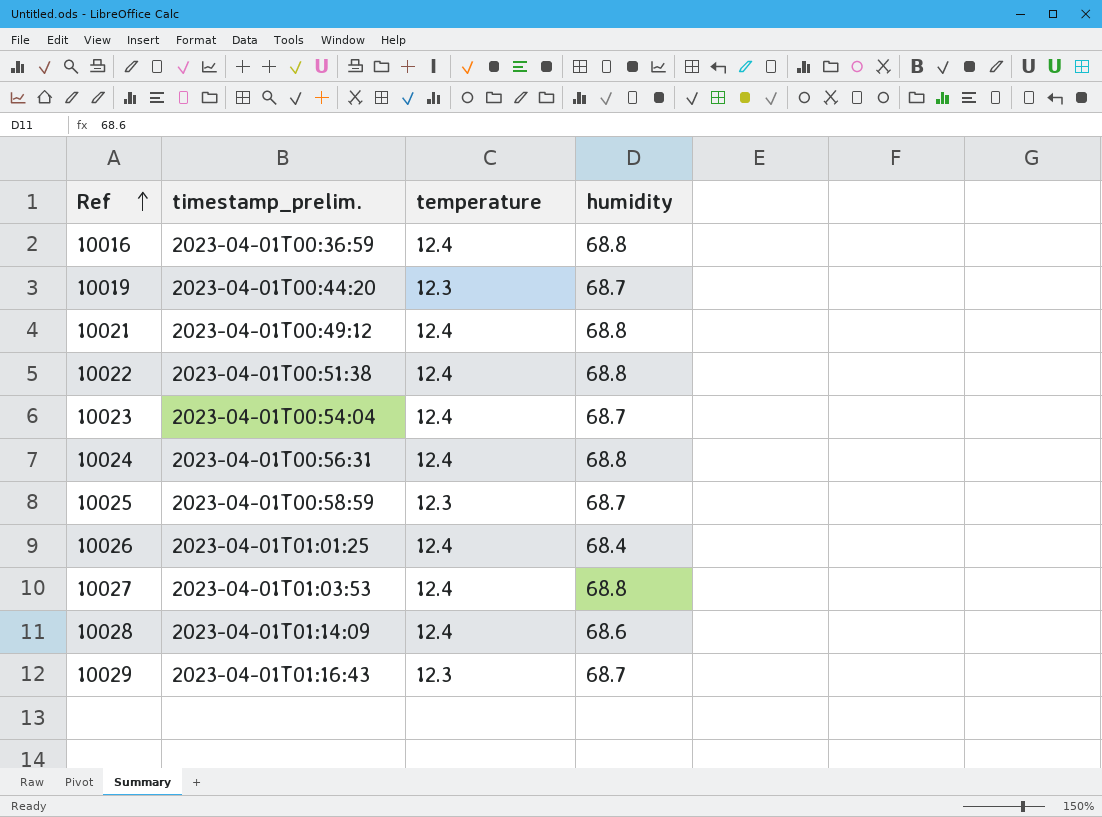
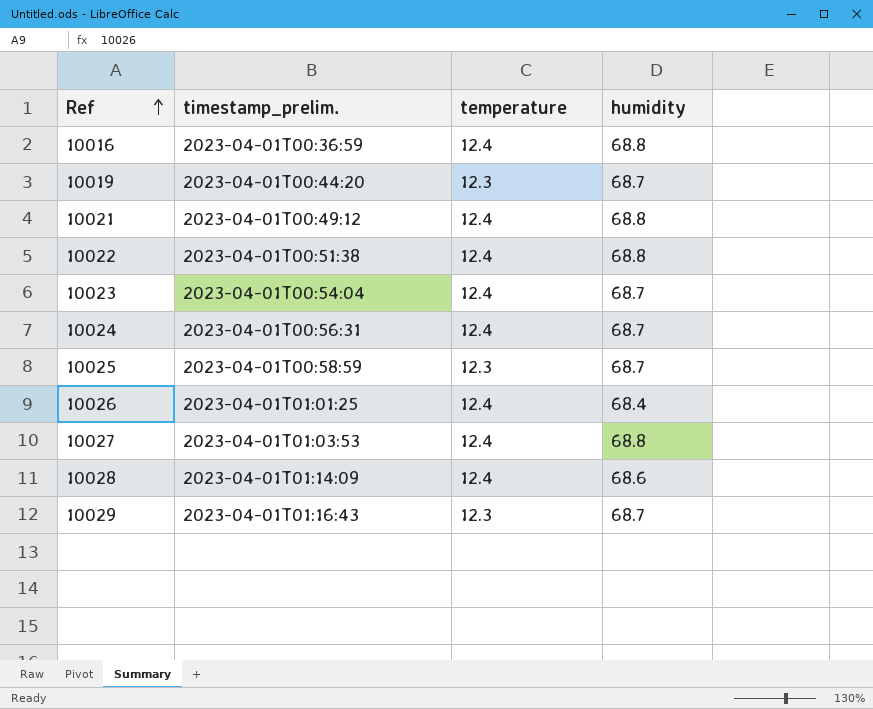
10024 | humidity: 68.8 -> 68.7

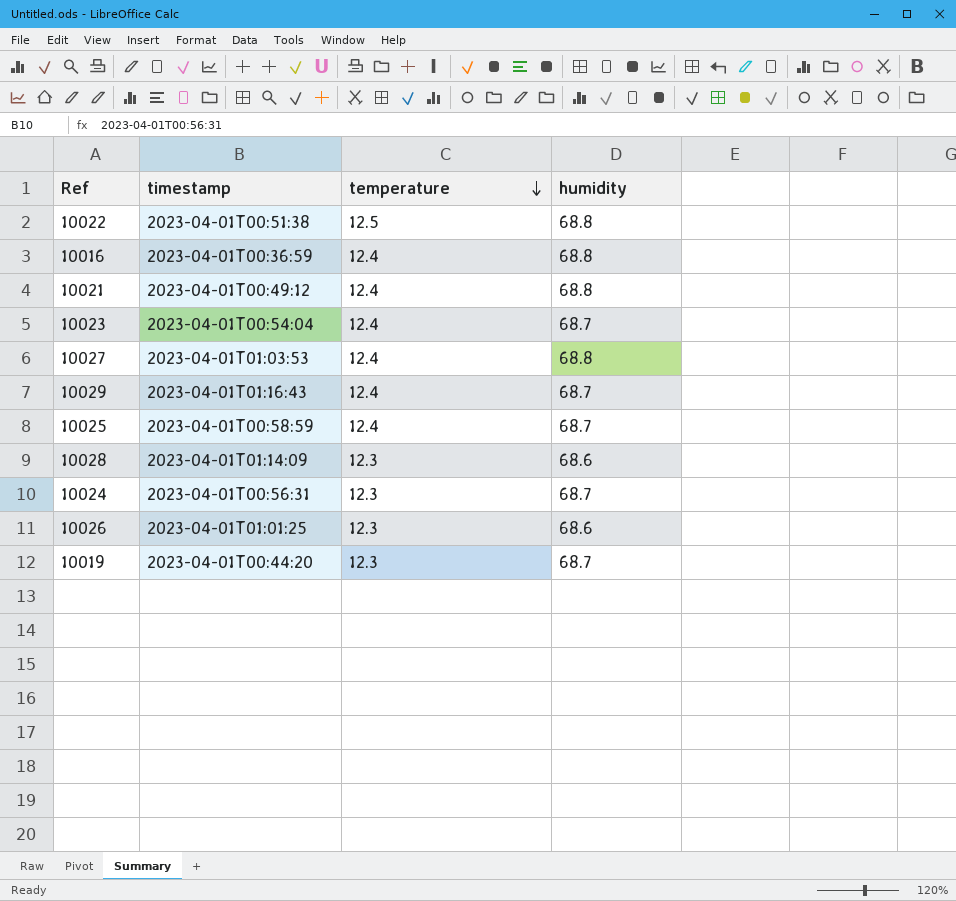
row order: Ref ascending -> temperature descending
column name: timestamp_prelim. -> timestamp
10022 | temperature: 12.4 -> 12.5
10029 | temperature: 12.3 -> 12.4
10025 | temperature: 12.3 -> 12.4
10028 | temperature: 12.4 -> 12.3
10024 | temperature: 12.4 -> 12.3
10026 | temperature: 12.4 -> 12.3
10026 | humidity: 68.4 -> 68.6

